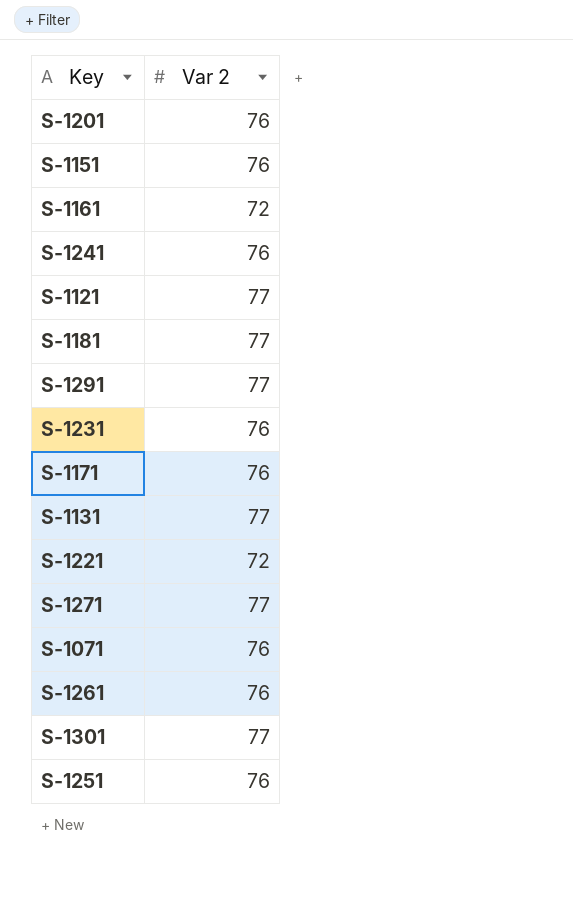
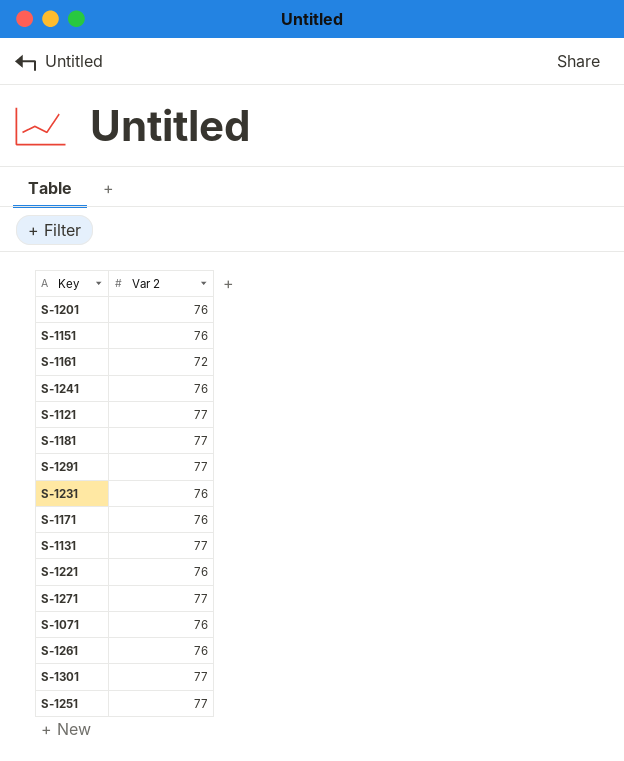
S-1221 | Var 2: 72 -> 76
S-1251 | Var 2: 76 -> 77

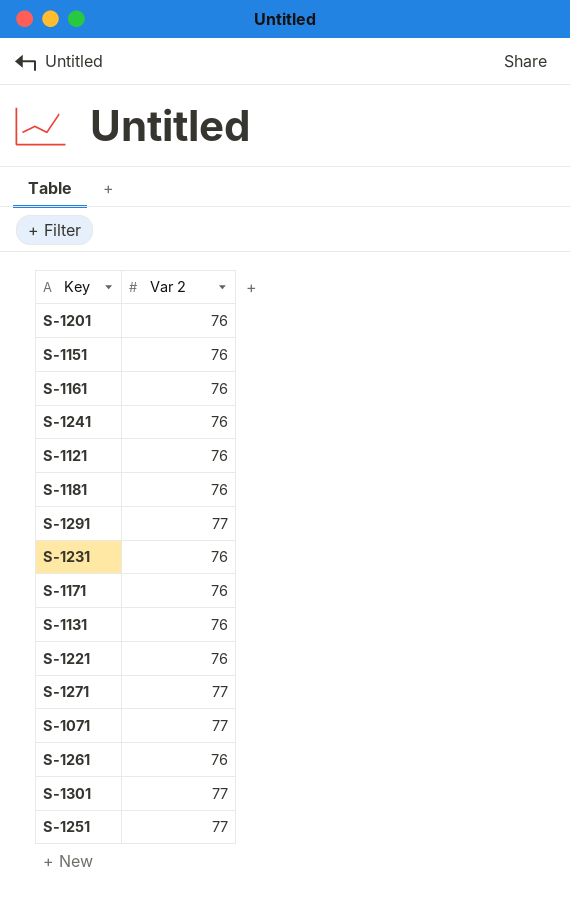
S-1161 | Var 2: 72 -> 76
S-1121 | Var 2: 77 -> 76
S-1181 | Var 2: 77 -> 76
S-1131 | Var 2: 77 -> 76
S-1071 | Var 2: 76 -> 77

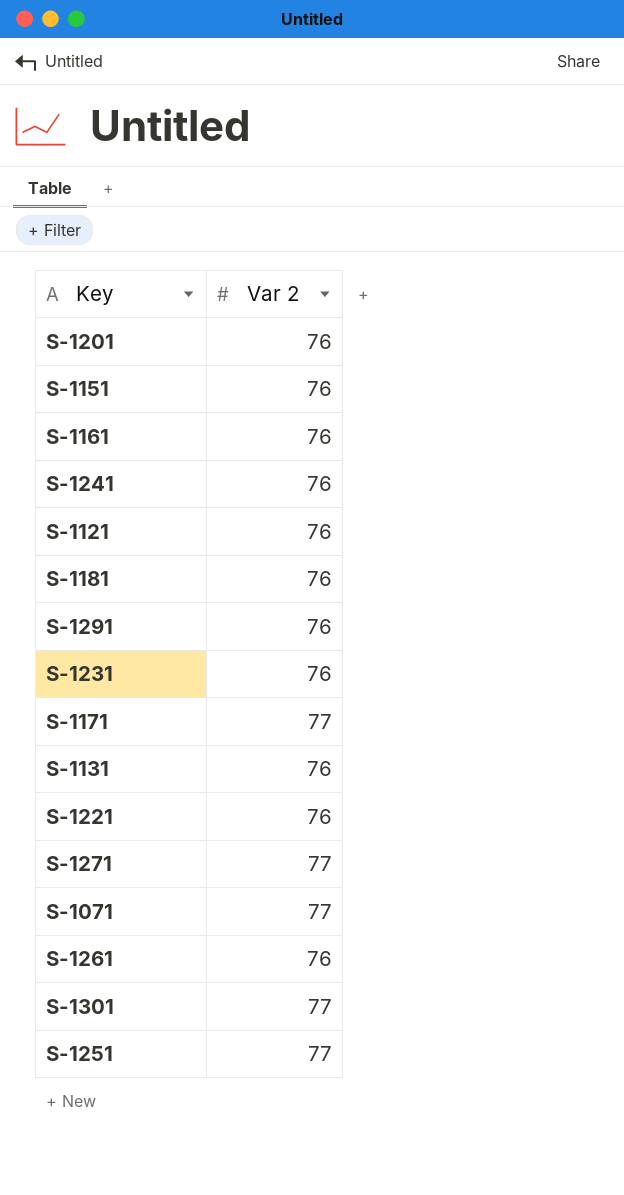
S-1291 | Var 2: 77 -> 76
S-1171 | Var 2: 76 -> 77

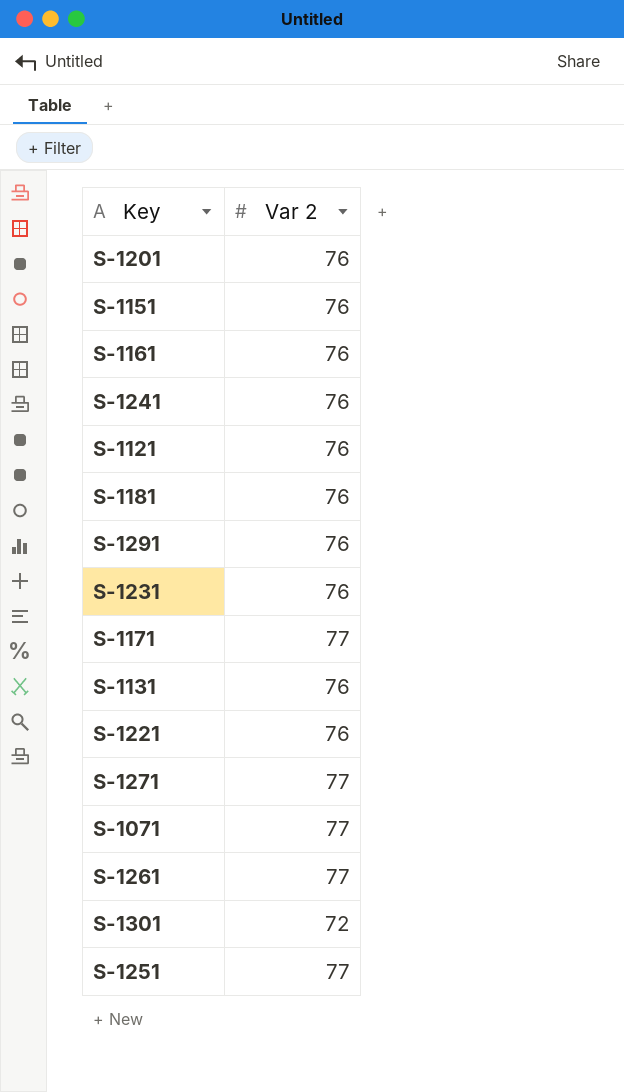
S-1261 | Var 2: 76 -> 77
S-1301 | Var 2: 77 -> 72

